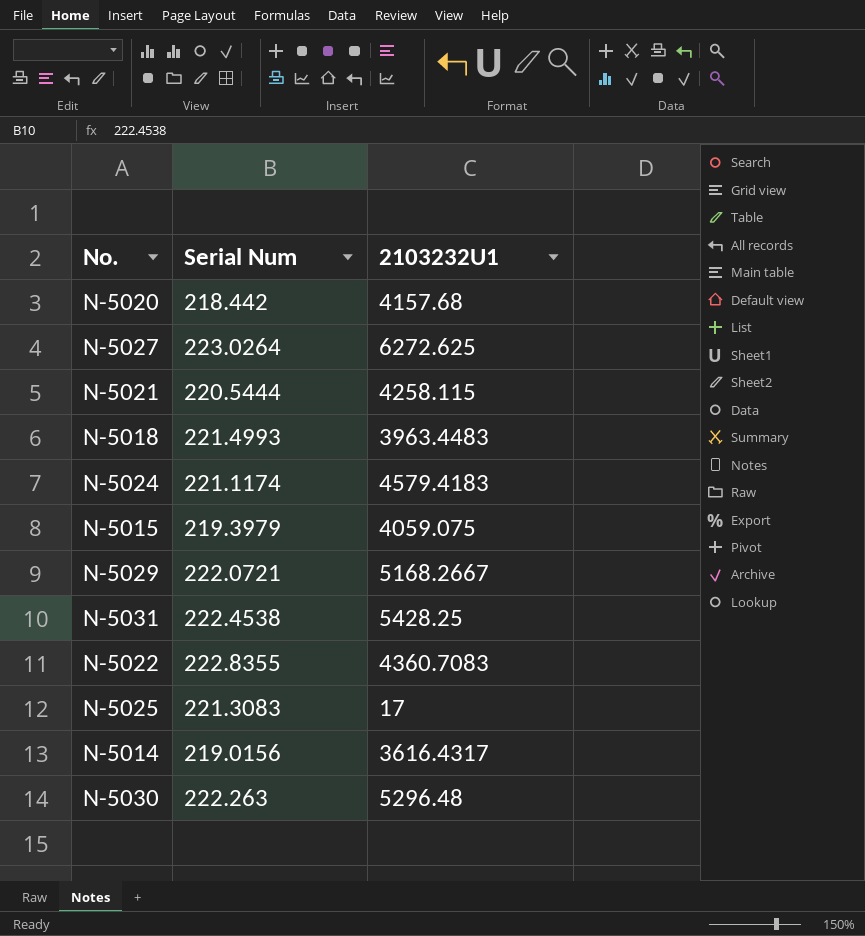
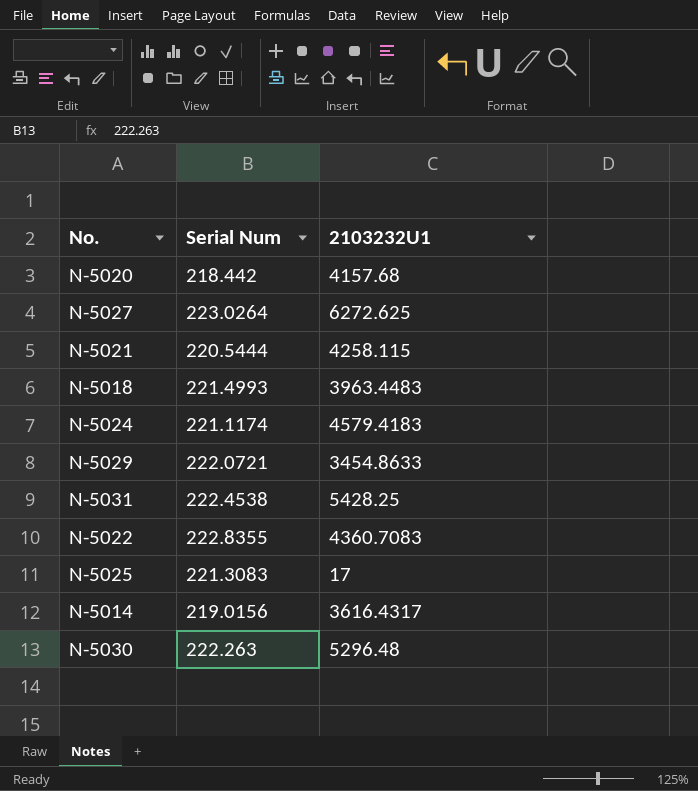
row N-5015: 219.3979 | 4059.075 -> none
N-5029 | 2103232U1: 5168.2667 -> 3454.8633

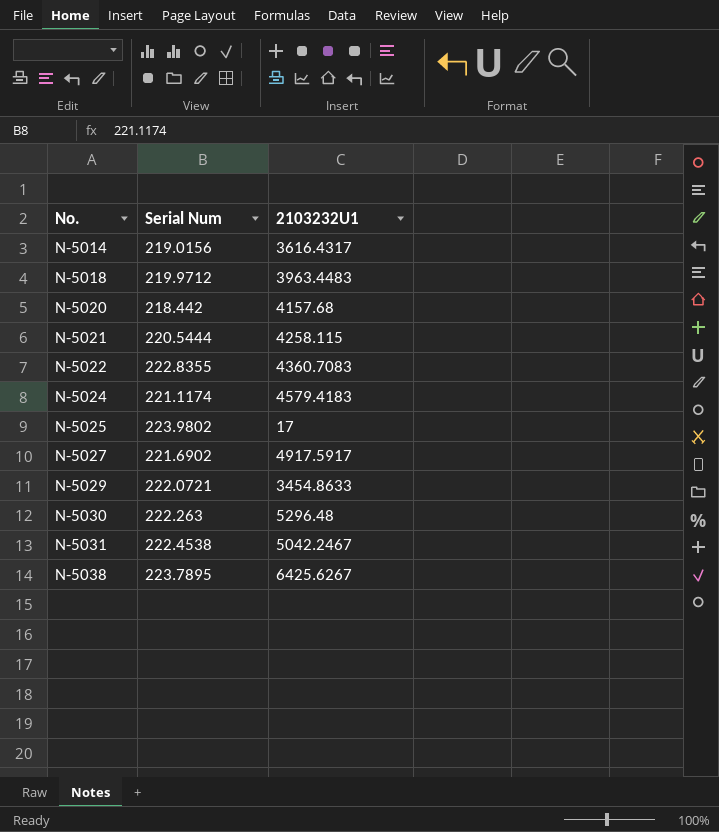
row order: none -> No. ascending
N-5018 | Serial Num: 221.4993 -> 219.9712
N-5025 | Serial Num: 221.3083 -> 223.9802
N-5027 | Serial Num: 223.0264 -> 221.6902
N-5027 | 2103232U1: 6272.625 -> 4917.5917
N-5031 | 2103232U1: 5428.25 -> 5042.2467
row N-5038: none -> 223.7895 | 6425.6267

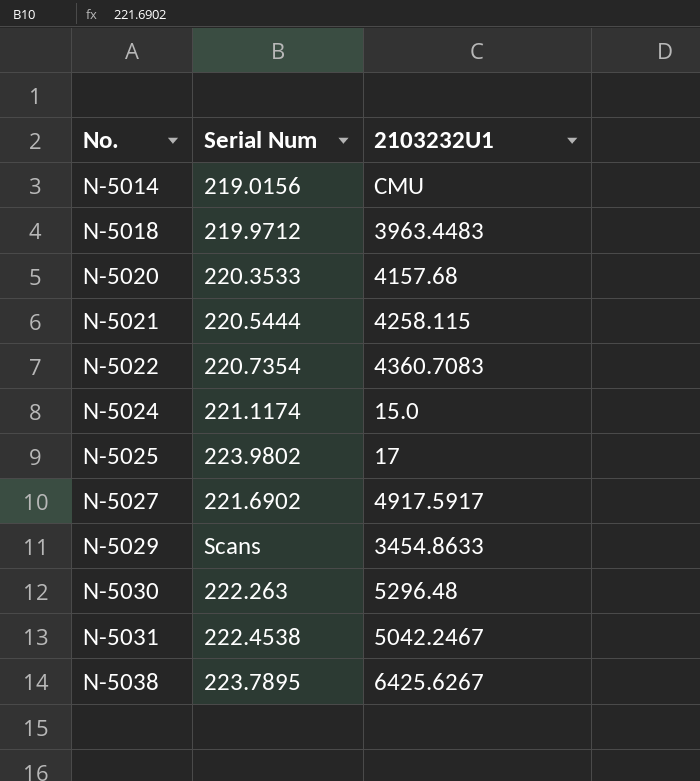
N-5014 | 2103232U1: 3616.4317 -> CMU
N-5020 | Serial Num: 218.442 -> 220.3533
N-5022 | Serial Num: 222.8355 -> 220.7354
N-5024 | 2103232U1: 4579.4183 -> 15.0
N-5029 | Serial Num: 222.0721 -> Scans

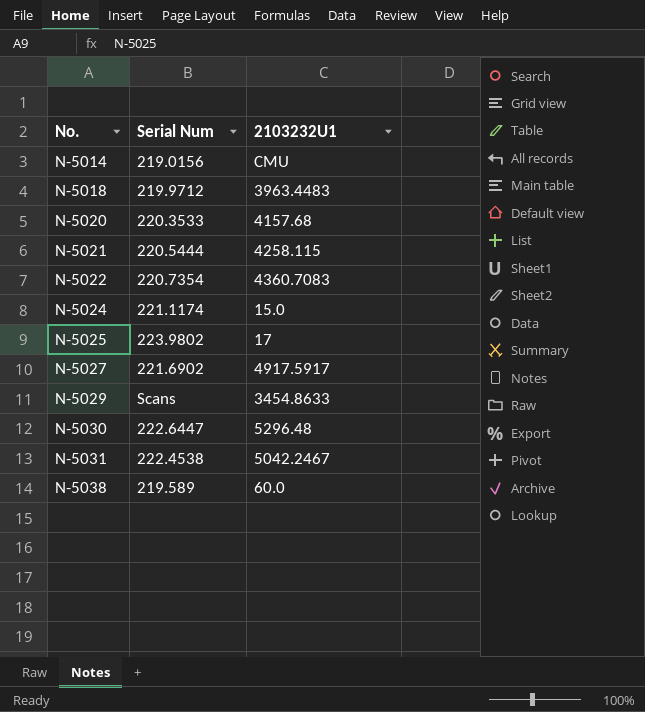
N-5030 | Serial Num: 222.263 -> 222.6447
N-5038 | Serial Num: 223.7895 -> 219.589
N-5038 | 2103232U1: 6425.6267 -> 60.0

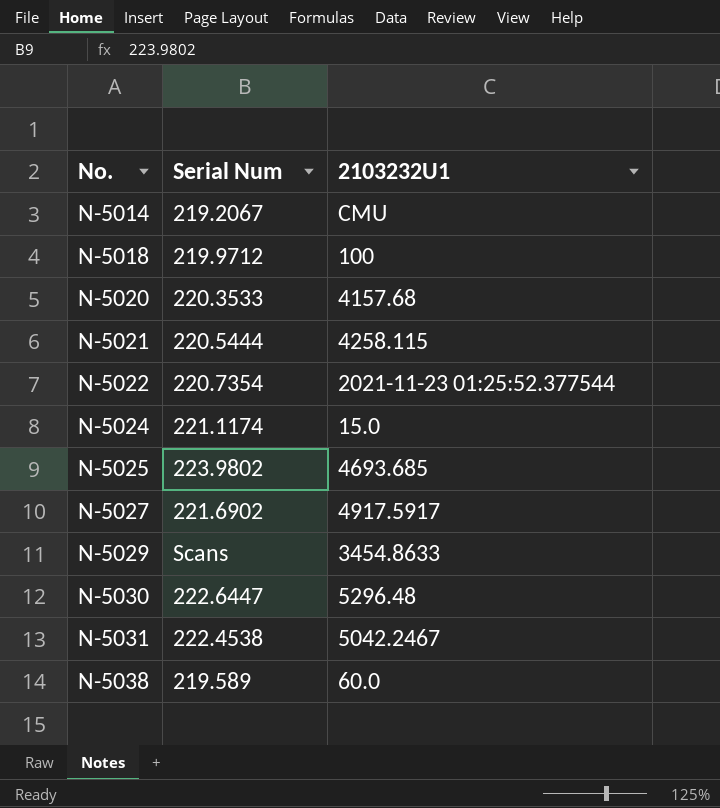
N-5014 | Serial Num: 219.0156 -> 219.2067
N-5018 | 2103232U1: 3963.4483 -> 100
N-5022 | 2103232U1: 4360.7083 -> 2021-11-23 01:25:52.377544
N-5025 | 2103232U1: 17 -> 4693.685

